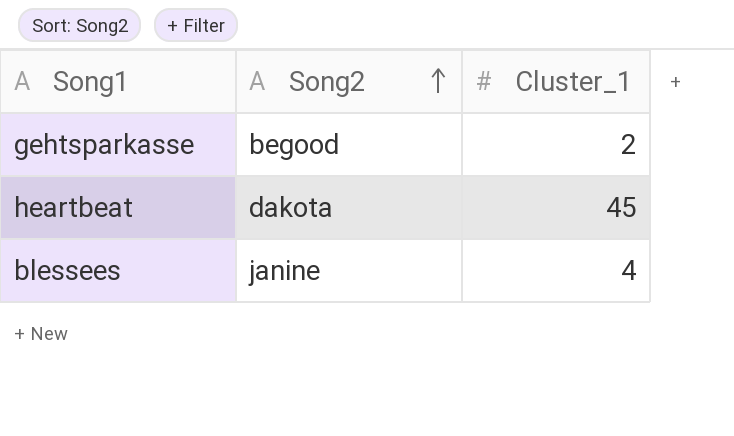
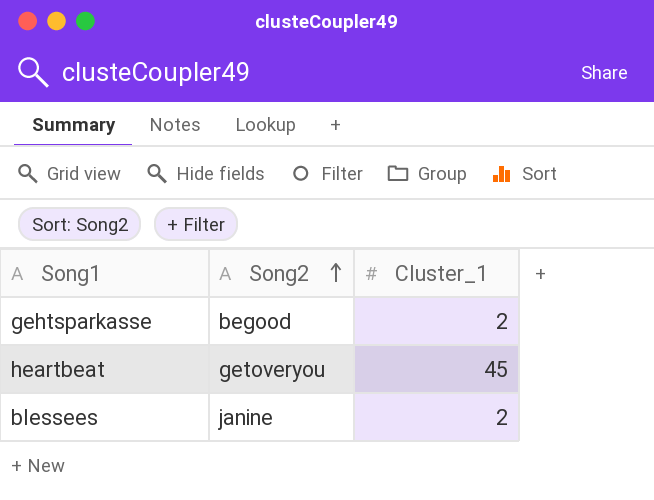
heartbeat | Song2: dakota -> getoveryou
blessees | Cluster_1: 4 -> 2

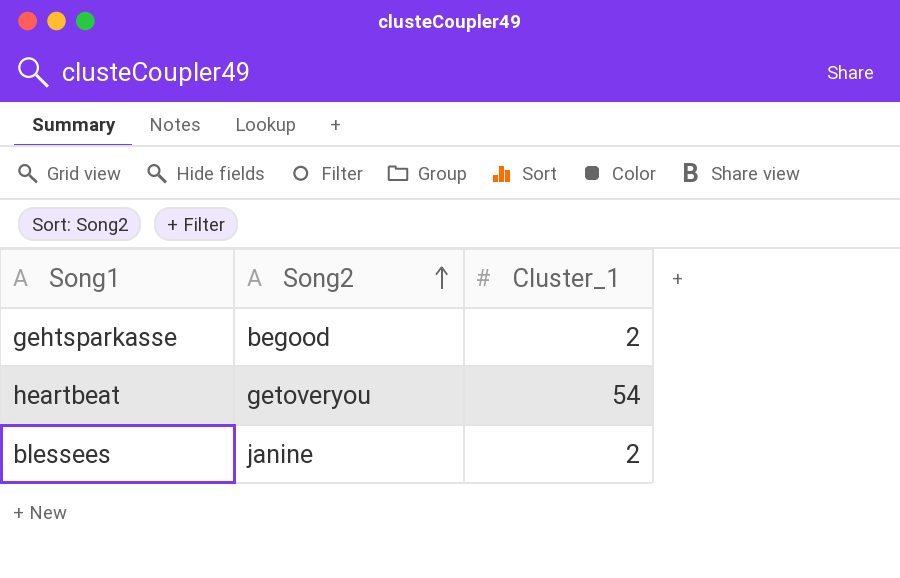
heartbeat | Cluster_1: 45 -> 54

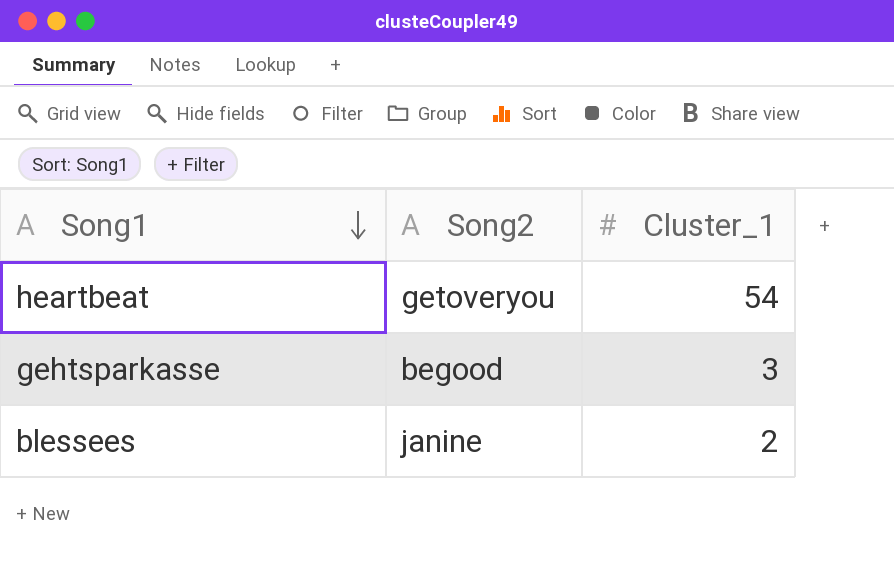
row order: Song2 ascending -> Song1 descending
gehtsparkasse | Cluster_1: 2 -> 3

